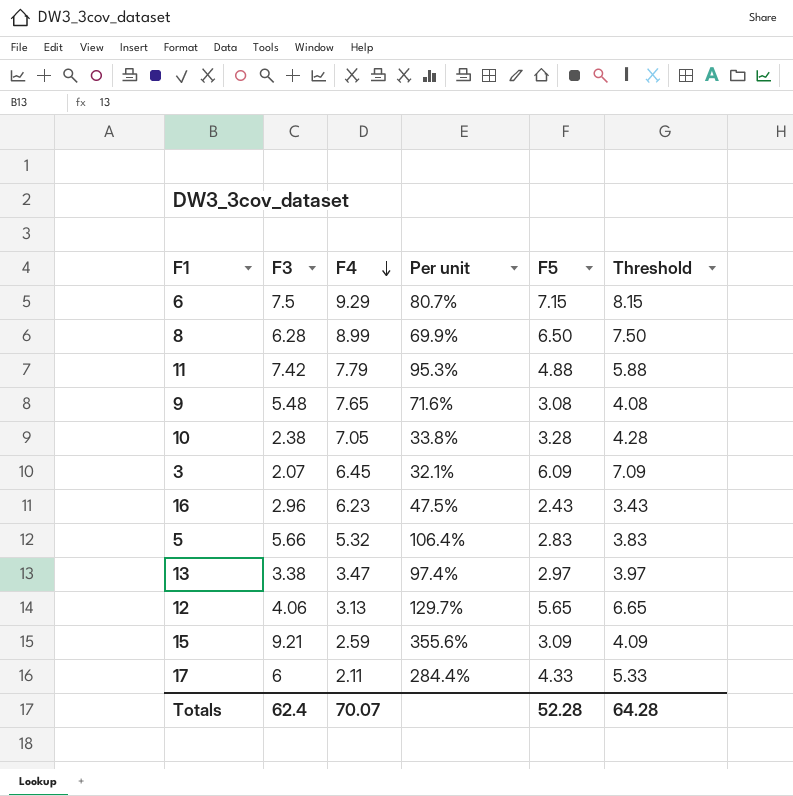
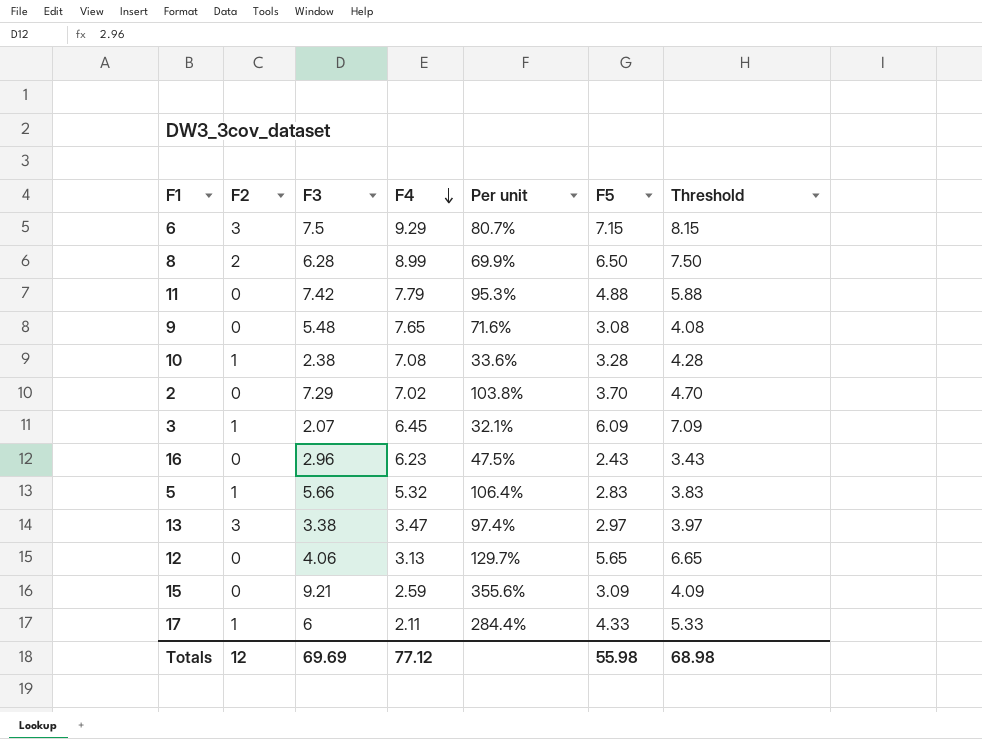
column F2 | position: none -> 2
10 | F4: 7.05 -> 7.08
10 | Per unit: 33.8% -> 33.6%
row 2: none -> 0 | 7.29 | 7.02 | 103.8% | 3.70 | 4.70
Totals | F3: 62.4 -> 69.69
Totals | F4: 70.07 -> 77.12
Totals | F5: 52.28 -> 55.98
Totals | Threshold: 64.28 -> 68.98

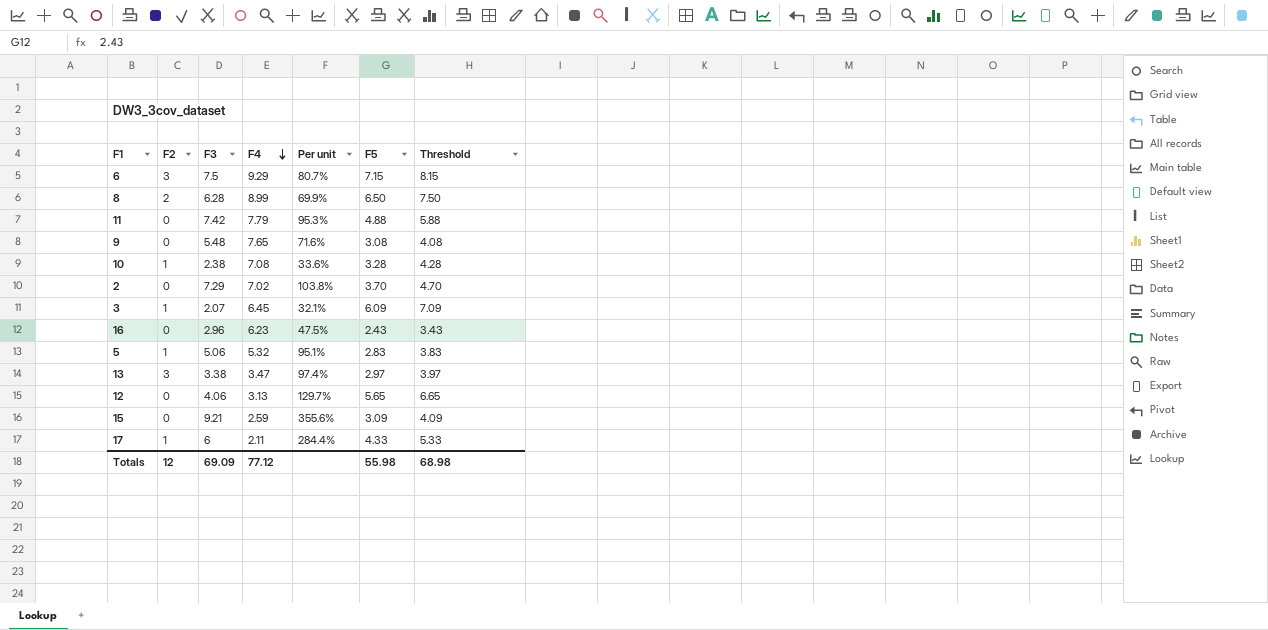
5 | F3: 5.66 -> 5.06
5 | Per unit: 106.4% -> 95.1%
Totals | F3: 69.69 -> 69.09

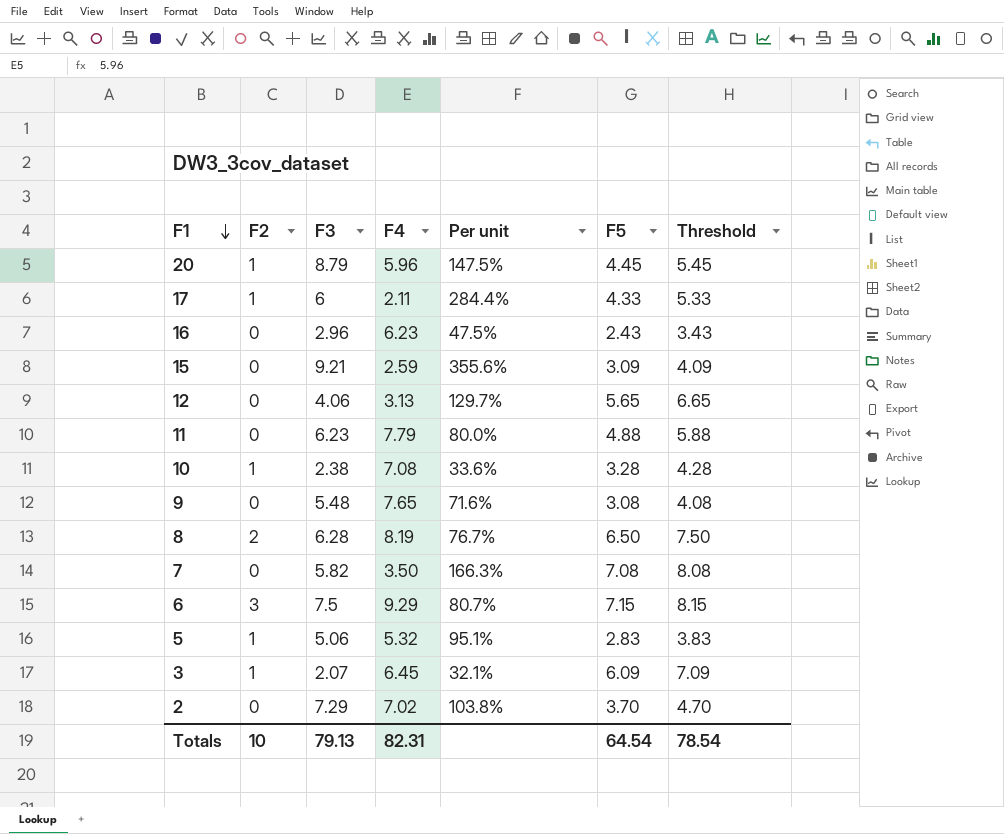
row order: F4 descending -> F1 descending
row 13: 3 | 3.38 | 3.47 | 97.4% | 2.97 | 3.97 -> none
row 20: none -> 1 | 8.79 | 5.96 | 147.5% | 4.45 | 5.45
11 | F3: 7.42 -> 6.23
11 | Per unit: 95.3% -> 80.0%
8 | F4: 8.99 -> 8.19
8 | Per unit: 69.9% -> 76.7%
row 7: none -> 0 | 5.82 | 3.50 | 166.3% | 7.08 | 8.08
Totals | F2: 12 -> 10
Totals | F3: 69.09 -> 79.13
Totals | F4: 77.12 -> 82.31
Totals | F5: 55.98 -> 64.54
Totals | Threshold: 68.98 -> 78.54

